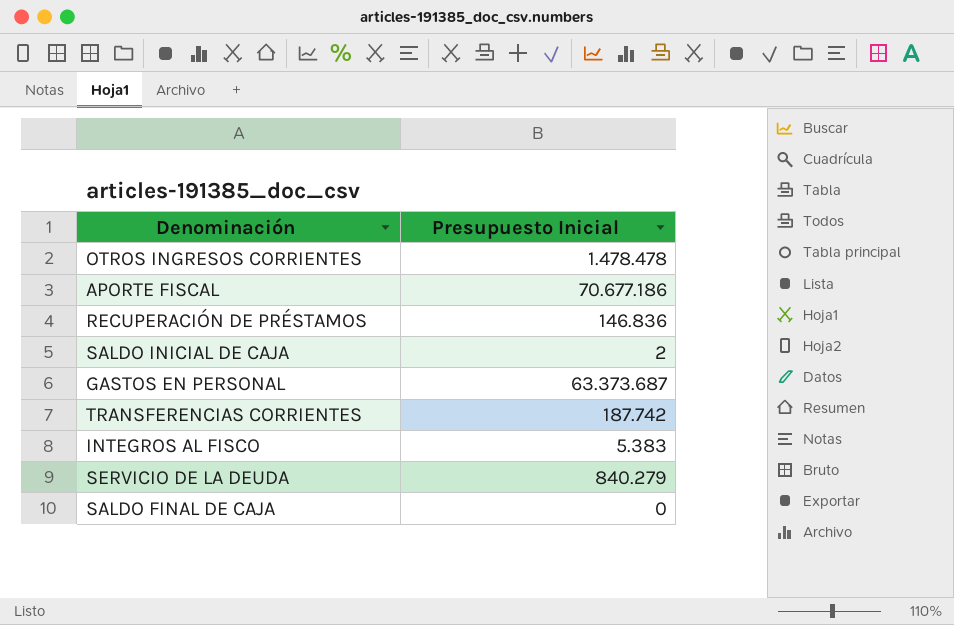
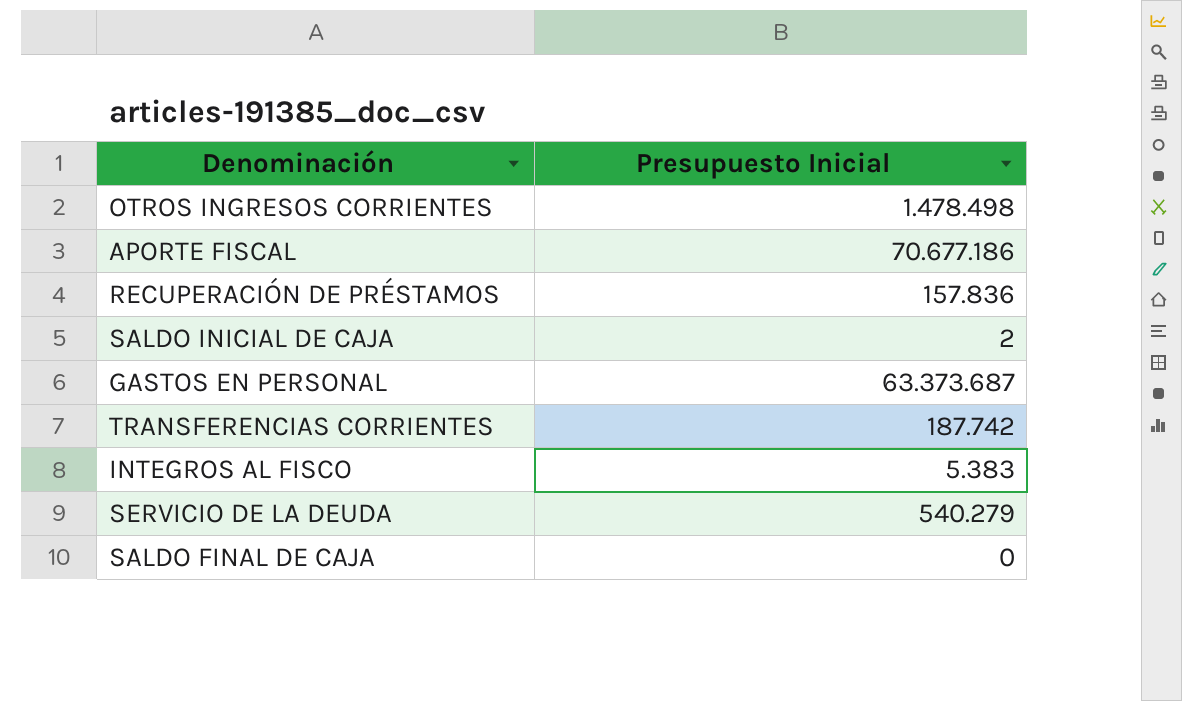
OTROS INGRESOS CORRIENTES | Presupuesto Inicial: 1.478.478 -> 1.478.498
RECUPERACIÓN DE PRÉSTAMOS | Presupuesto Inicial: 146.836 -> 157.836
SERVICIO DE LA DEUDA | Presupuesto Inicial: 840.279 -> 540.279

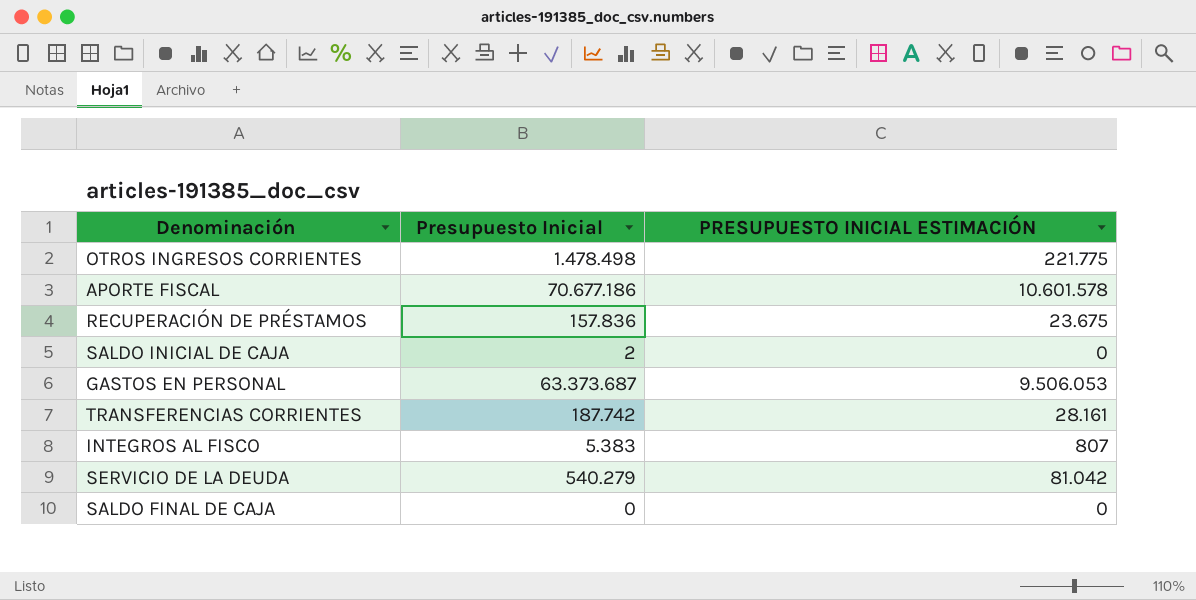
column PRESUPUESTO INICIAL ESTIMACIÓN | formula: none -> [Presupuesto Inicial] * 0,15

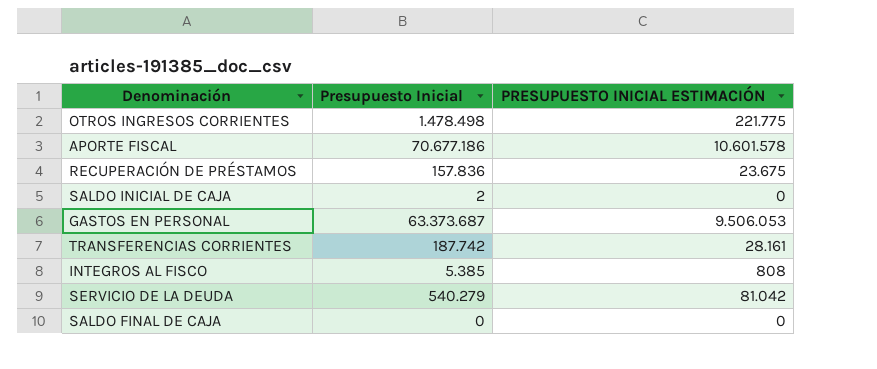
INTEGROS AL FISCO | Presupuesto Inicial: 5.383 -> 5.385
INTEGROS AL FISCO | PRESUPUESTO INICIAL ESTIMACIÓN: 807 -> 808

